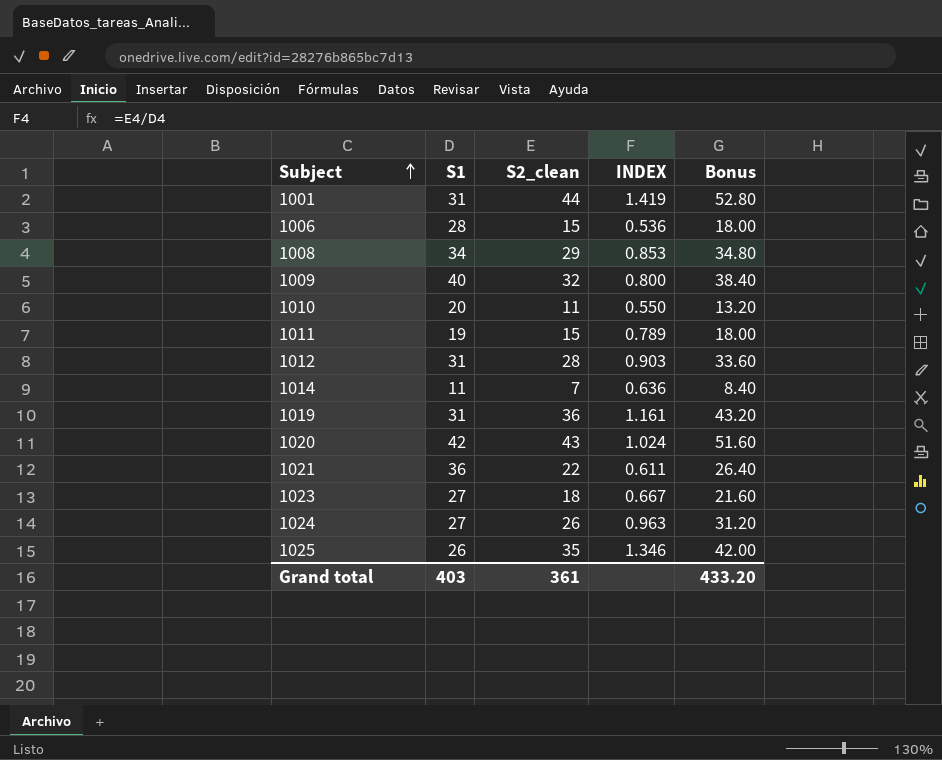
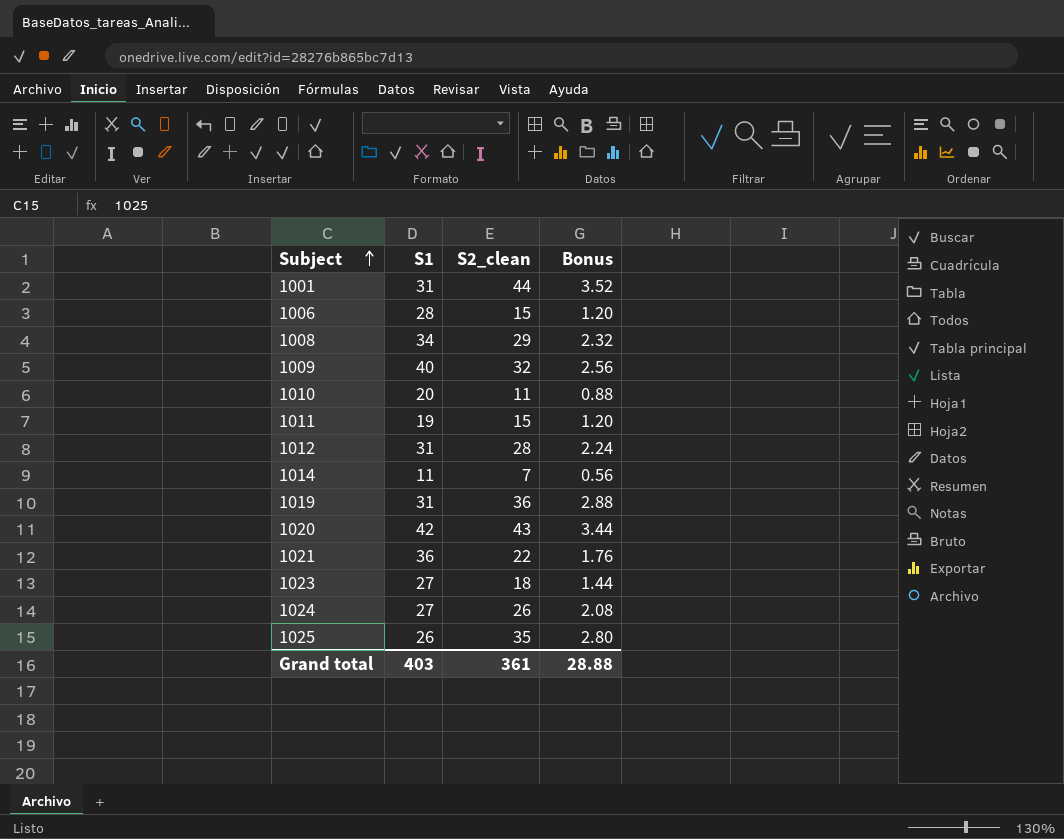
column INDEX | formula: [S2_clean] / [S1] -> none
column Bonus | formula: [S2_clean] * 1.2 -> [S2_clean] * 0.08
Grand total | Bonus: 433.20 -> 28.88

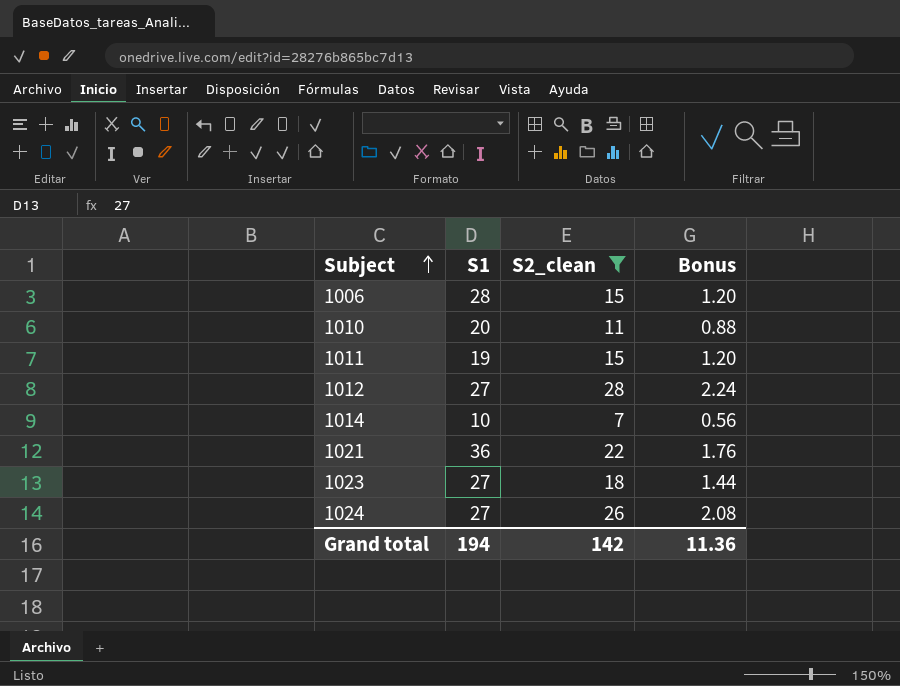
filter: none -> S2_clean <= 28
1012 | S1: 31 -> 27
1014 | S1: 11 -> 10
Grand total | S1: 403 -> 194
Grand total | S2_clean: 361 -> 142
Grand total | Bonus: 28.88 -> 11.36

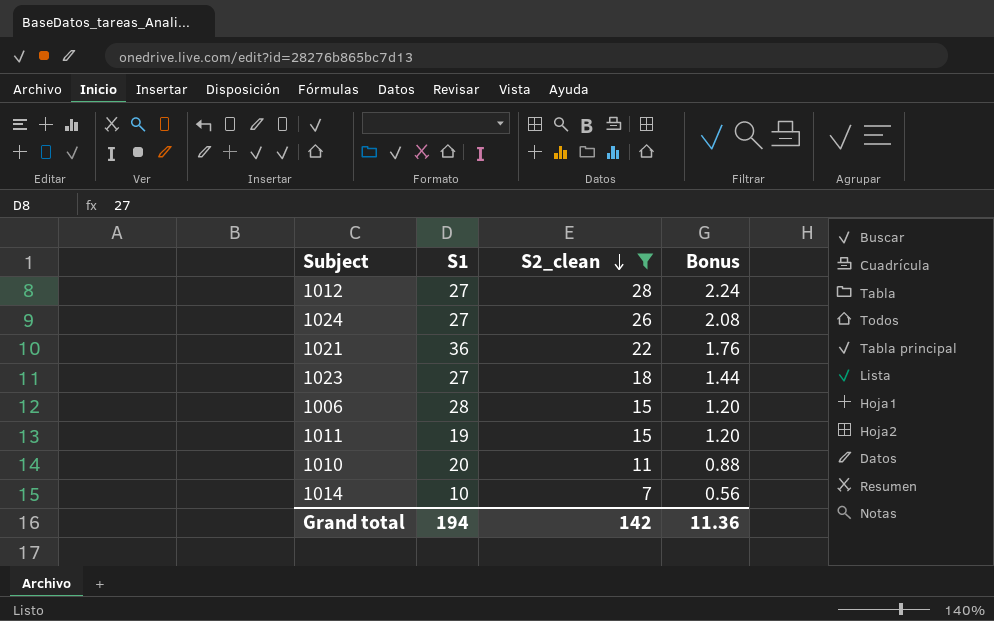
row order: Subject ascending -> S2_clean descending

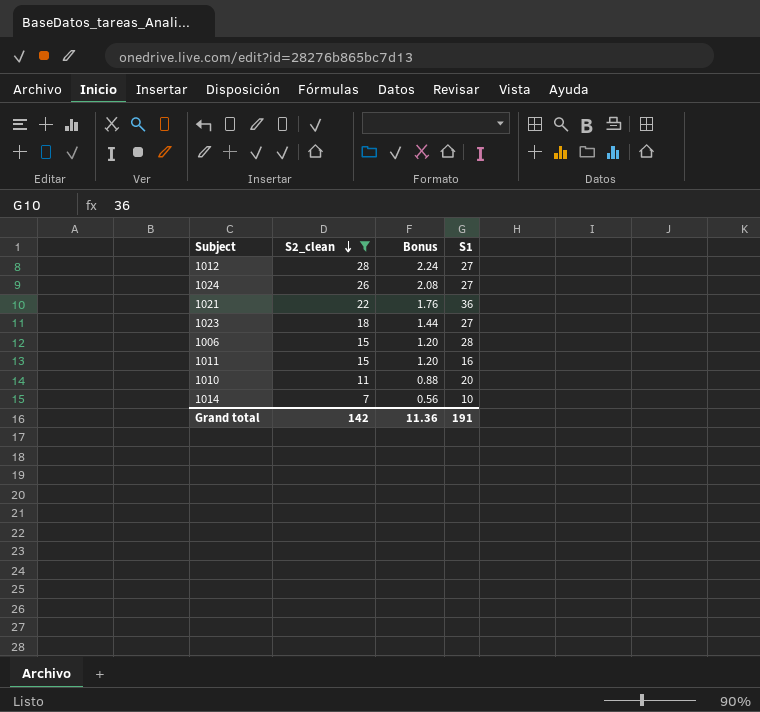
column S1 | position: 2 -> 4
1011 | S1: 19 -> 16
Grand total | S1: 194 -> 191

